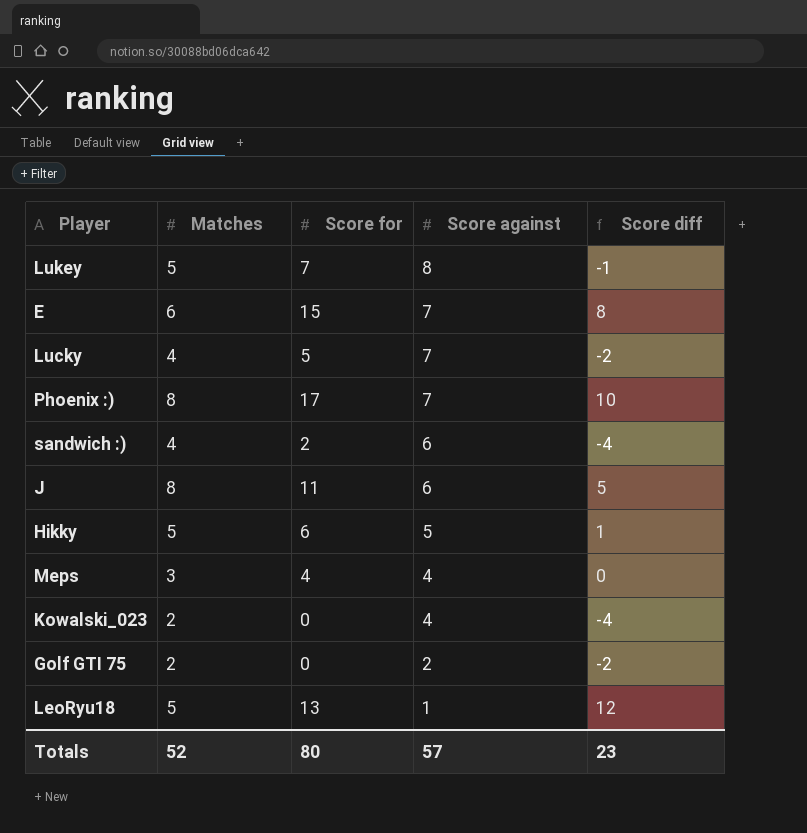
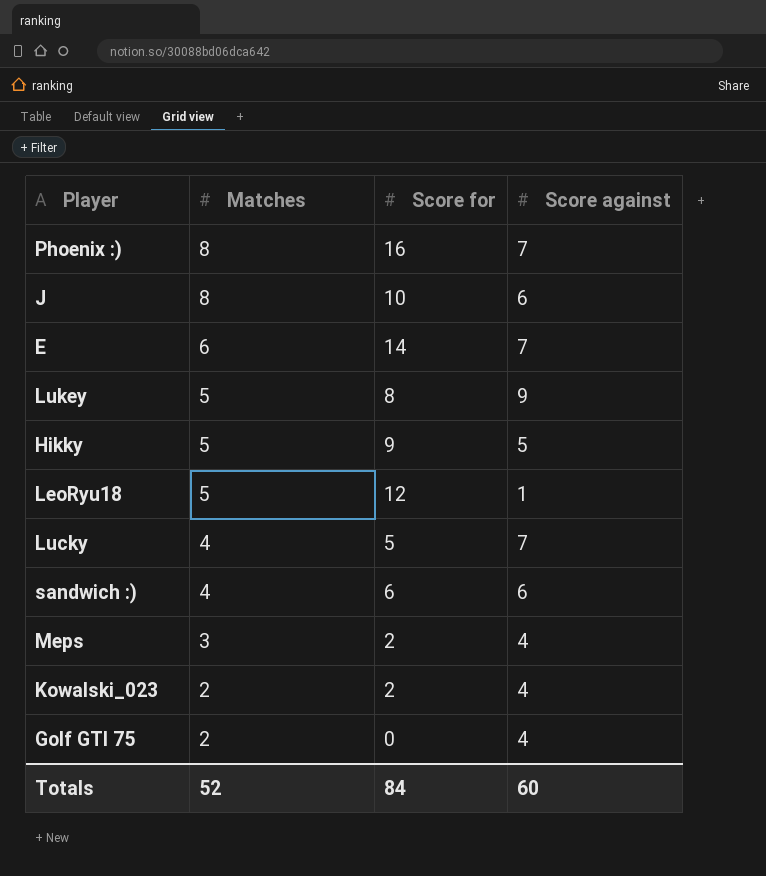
row order: Score against descending -> Matches descending
column Score diff | formula: [Score for] - [Score against] -> none
Phoenix :) | Score for: 17 -> 16
J | Score for: 11 -> 10
E | Score for: 15 -> 14
Lukey | Score for: 7 -> 8
Lukey | Score against: 8 -> 9
Hikky | Score for: 6 -> 9
LeoRyu18 | Score for: 13 -> 12
sandwich :) | Score for: 2 -> 6
Meps | Score for: 4 -> 2
Kowalski_023 | Score for: 0 -> 2
Golf GTI 75 | Score against: 2 -> 4
Totals | Score for: 80 -> 84
Totals | Score against: 57 -> 60

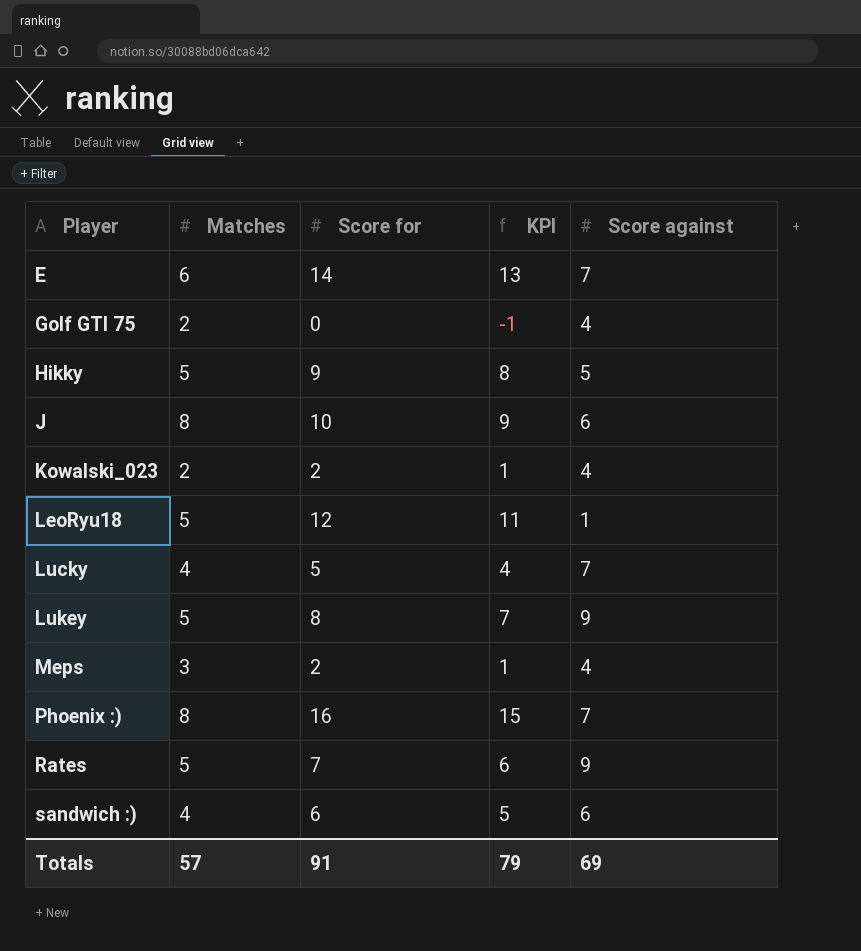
row order: Matches descending -> Player ascending
column KPI | formula: none -> [Score for] - 1
row Rates: none -> 5 | 7 | 6 | 9
Totals | Matches: 52 -> 57
Totals | Score for: 84 -> 91
Totals | Score against: 60 -> 69

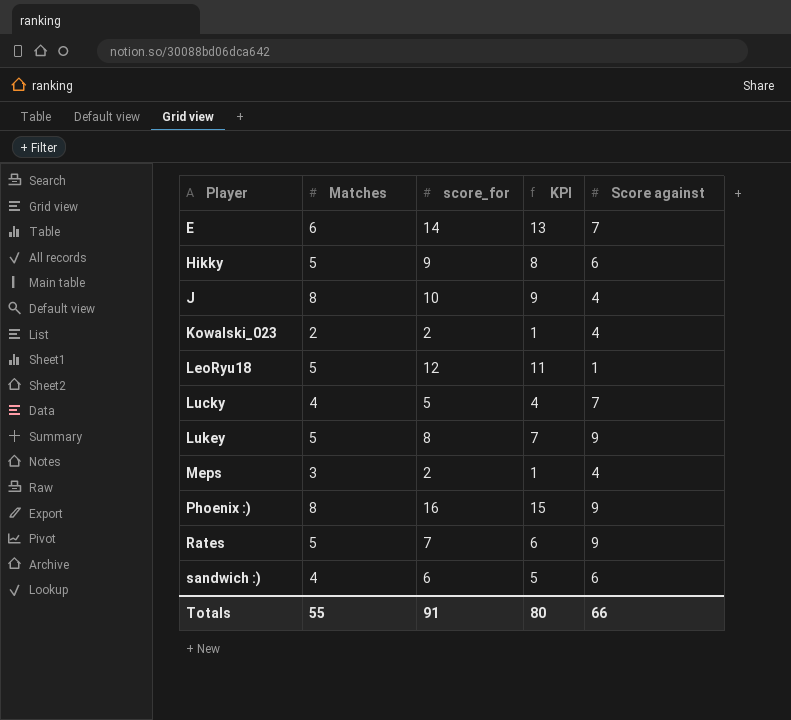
column name: Score for -> score_for
row Golf GTI 75: 2 | 0 | -1 | 4 -> none
Hikky | Score against: 5 -> 6
J | Score against: 6 -> 4
Phoenix :) | Score against: 7 -> 9
Totals | Matches: 57 -> 55
Totals | KPI: 79 -> 80
Totals | Score against: 69 -> 66

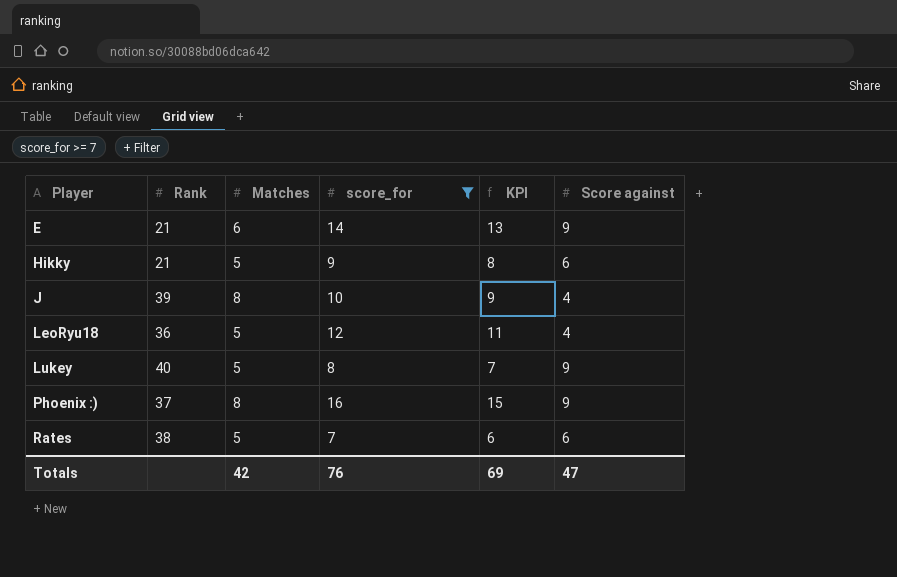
filter: none -> score_for >= 7
column Rank | position: none -> 2
E | Score against: 7 -> 9
LeoRyu18 | Score against: 1 -> 4
Rates | Score against: 9 -> 6
Totals | Matches: 55 -> 42
Totals | score_for: 91 -> 76
Totals | KPI: 80 -> 69
Totals | Score against: 66 -> 47

